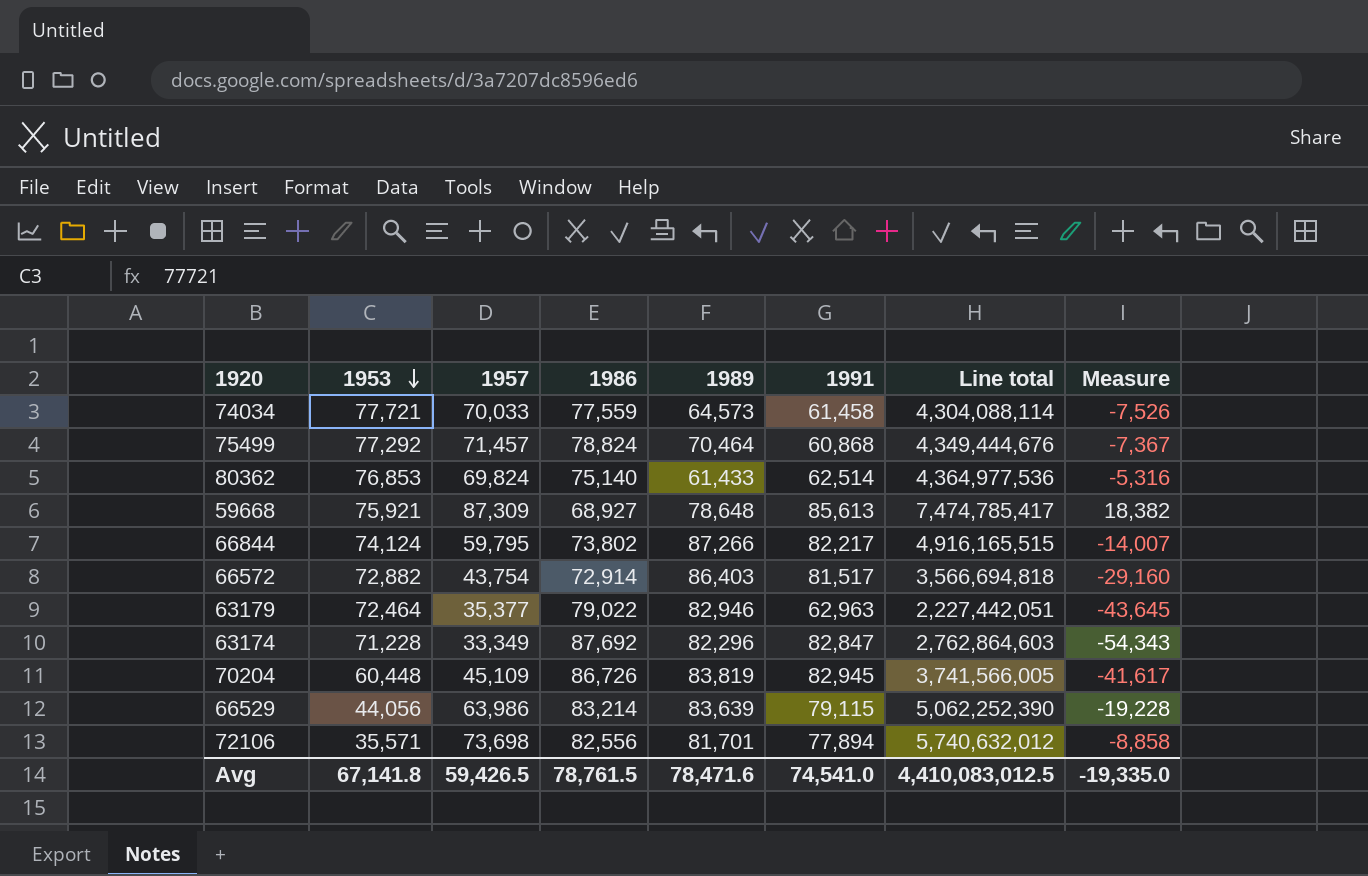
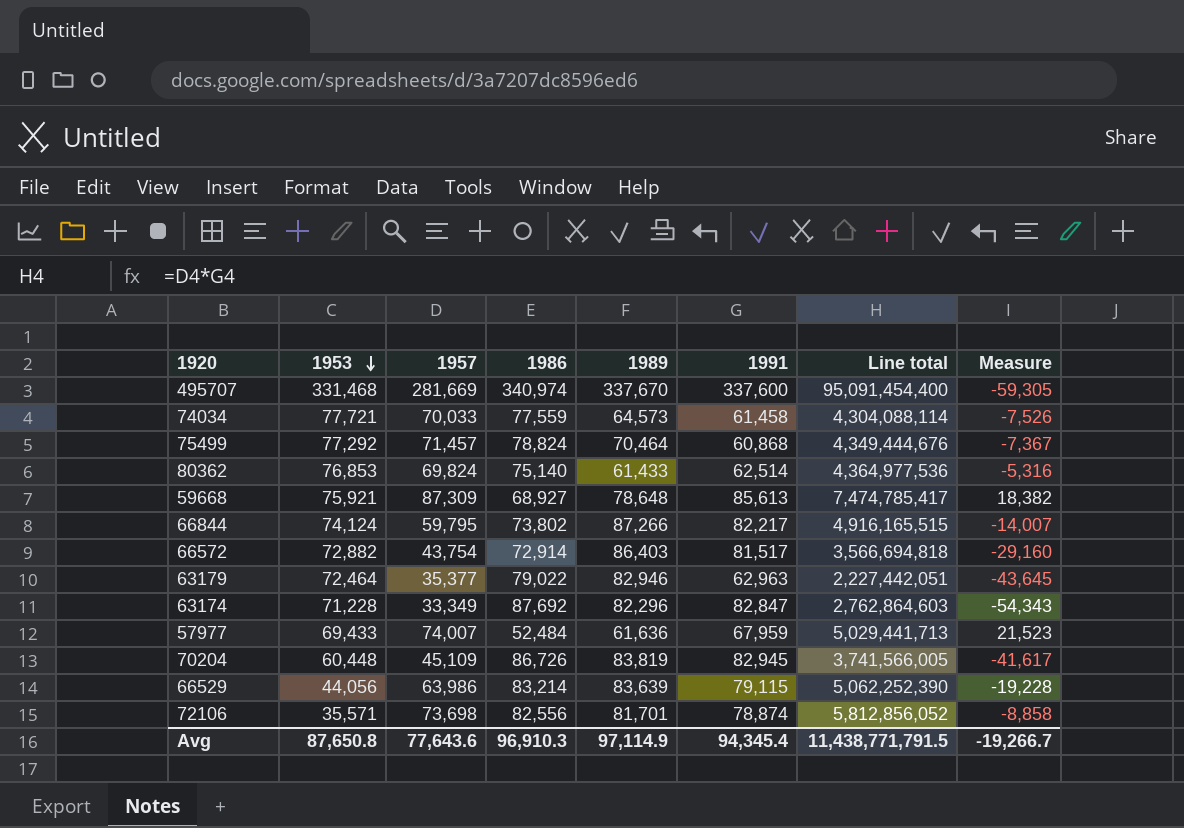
row 495707: none -> 331,468 | 281,669 | 340,974 | 337,670 | 337,600 | 95,091,454,400 | -59,305
row 57977: none -> 69,433 | 74,007 | 52,484 | 61,636 | 67,959 | 5,029,441,713 | 21,523
72106 | 1991: 77,894 -> 78,874
72106 | Line total: 5,740,632,012 -> 5,812,856,052
Avg | 1953: 67,141.8 -> 87,650.8
Avg | 1957: 59,426.5 -> 77,643.6
Avg | 1986: 78,761.5 -> 96,910.3
Avg | 1989: 78,471.6 -> 97,114.9
Avg | 1991: 74,541.0 -> 94,345.4
Avg | Line total: 4,410,083,012.5 -> 11,438,771,791.5
Avg | Measure: -19,335.0 -> -19,266.7

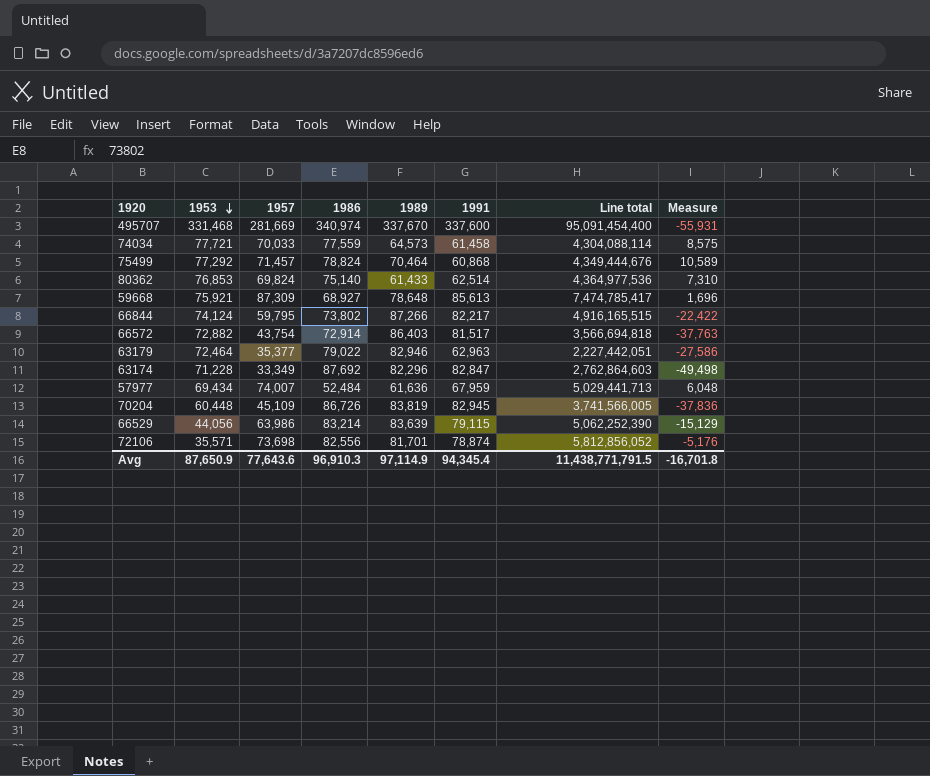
column Measure | formula: [1957] - [1986] -> [1957] - [1991]
57977 | 1953: 69,433 -> 69,434
Avg | 1953: 87,650.8 -> 87,650.9
Avg | Measure: -19,266.7 -> -16,701.8

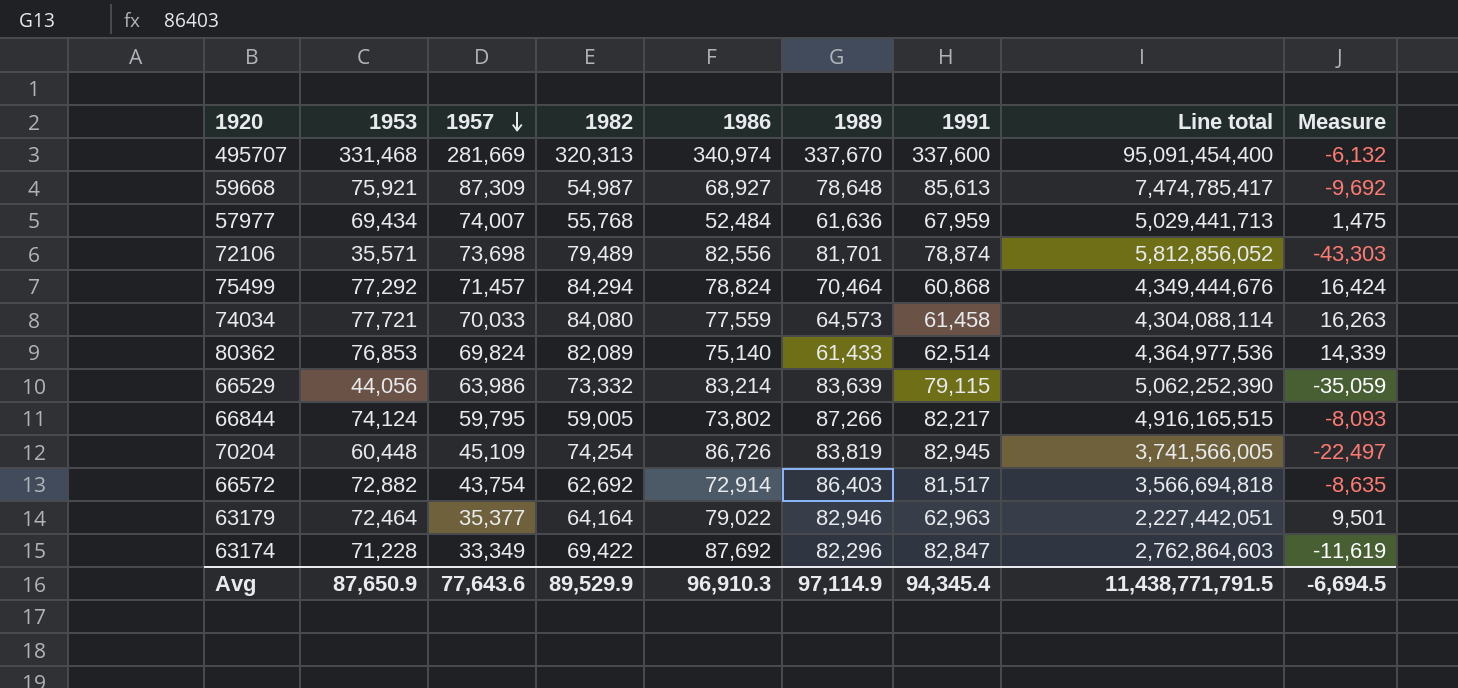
row order: 1953 descending -> 1957 descending
column 1982 | position: none -> 4
column Measure | formula: [1957] - [1991] -> [1953] - [1991]
Avg | Measure: -16,701.8 -> -6,694.5

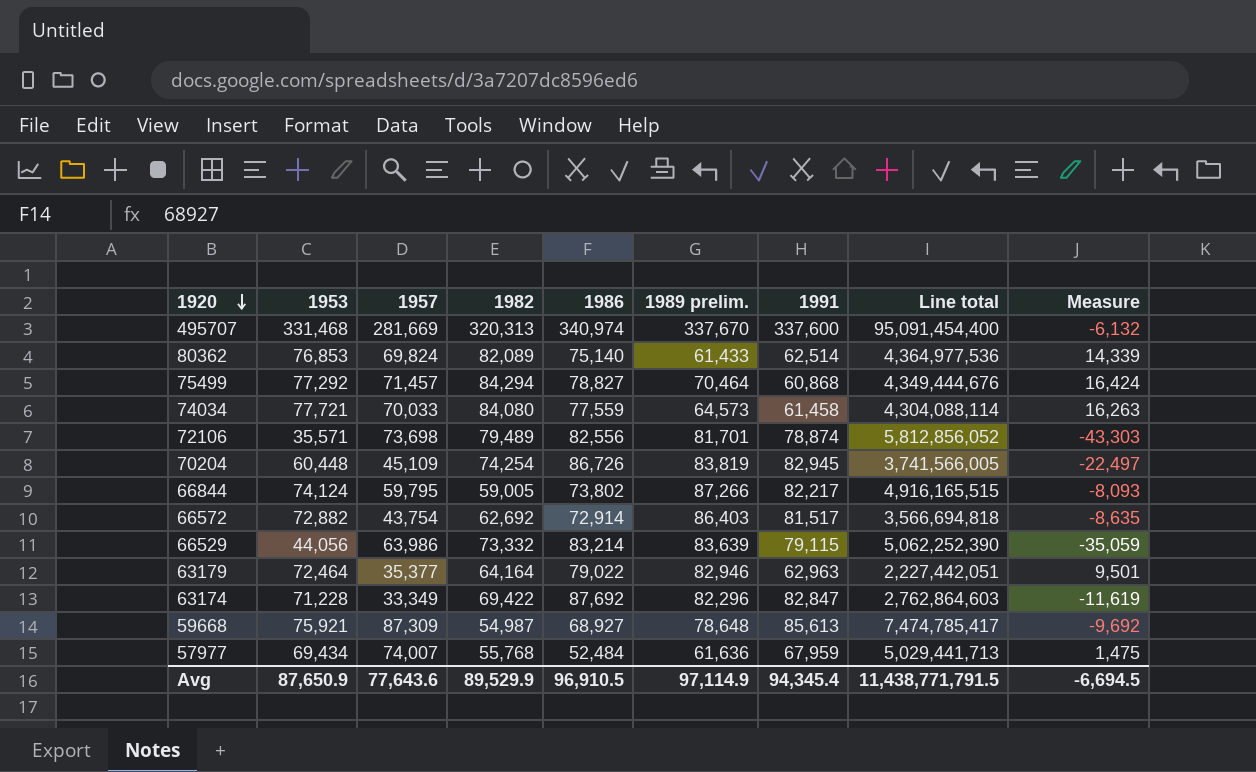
row order: 1957 descending -> 1920 descending
column name: 1989 -> 1989 prelim.
75499 | 1986: 78,824 -> 78,827
Avg | 1986: 96,910.3 -> 96,910.5

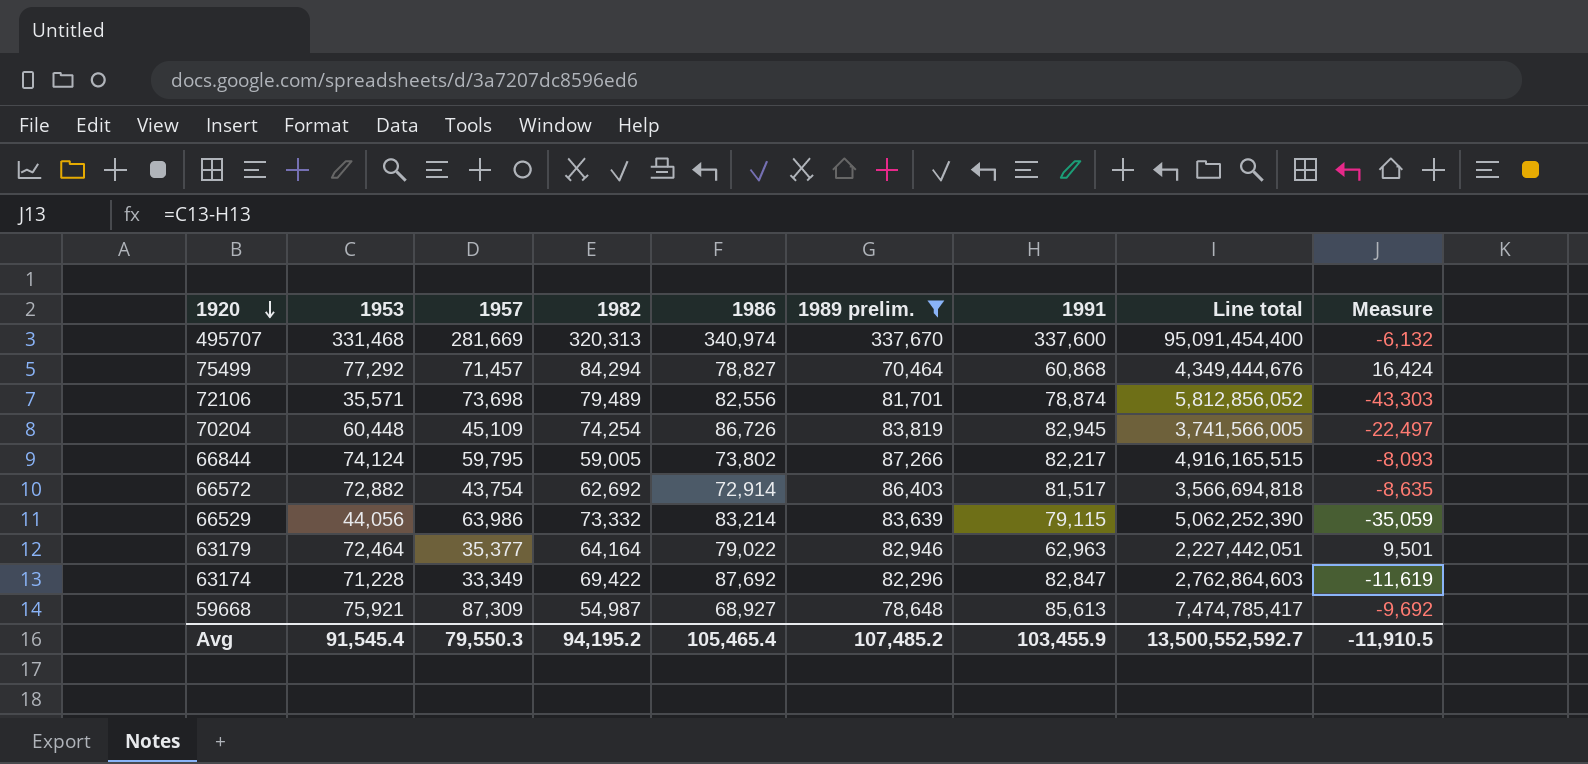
filter: none -> 1989 prelim. >= 70,464
Avg | 1953: 87,650.9 -> 91,545.4
Avg | 1957: 77,643.6 -> 79,550.3
Avg | 1982: 89,529.9 -> 94,195.2
Avg | 1986: 96,910.5 -> 105,465.4
Avg | 1989 prelim.: 97,114.9 -> 107,485.2
Avg | 1991: 94,345.4 -> 103,455.9
Avg | Line total: 11,438,771,791.5 -> 13,500,552,592.7
Avg | Measure: -6,694.5 -> -11,910.5

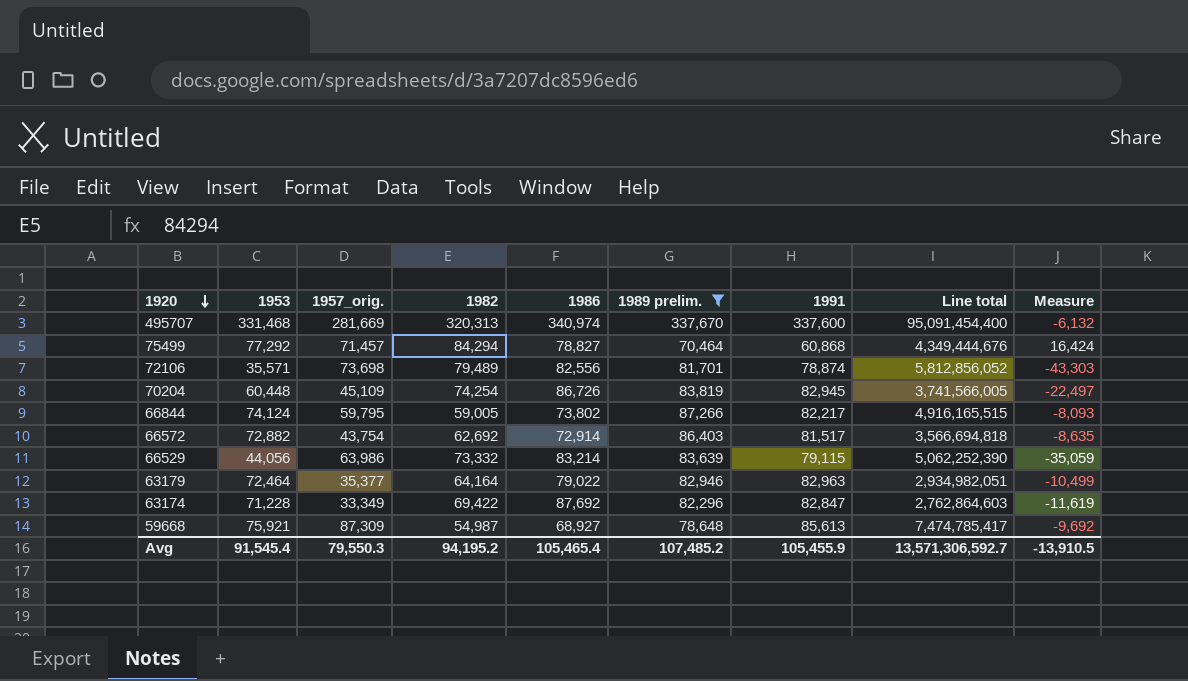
column name: 1957 -> 1957_orig.
63179 | 1991: 62,963 -> 82,963
63179 | Line total: 2,227,442,051 -> 2,934,982,051
63179 | Measure: 9,501 -> -10,499
Avg | 1991: 103,455.9 -> 105,455.9
Avg | Line total: 13,500,552,592.7 -> 13,571,306,592.7
Avg | Measure: -11,910.5 -> -13,910.5

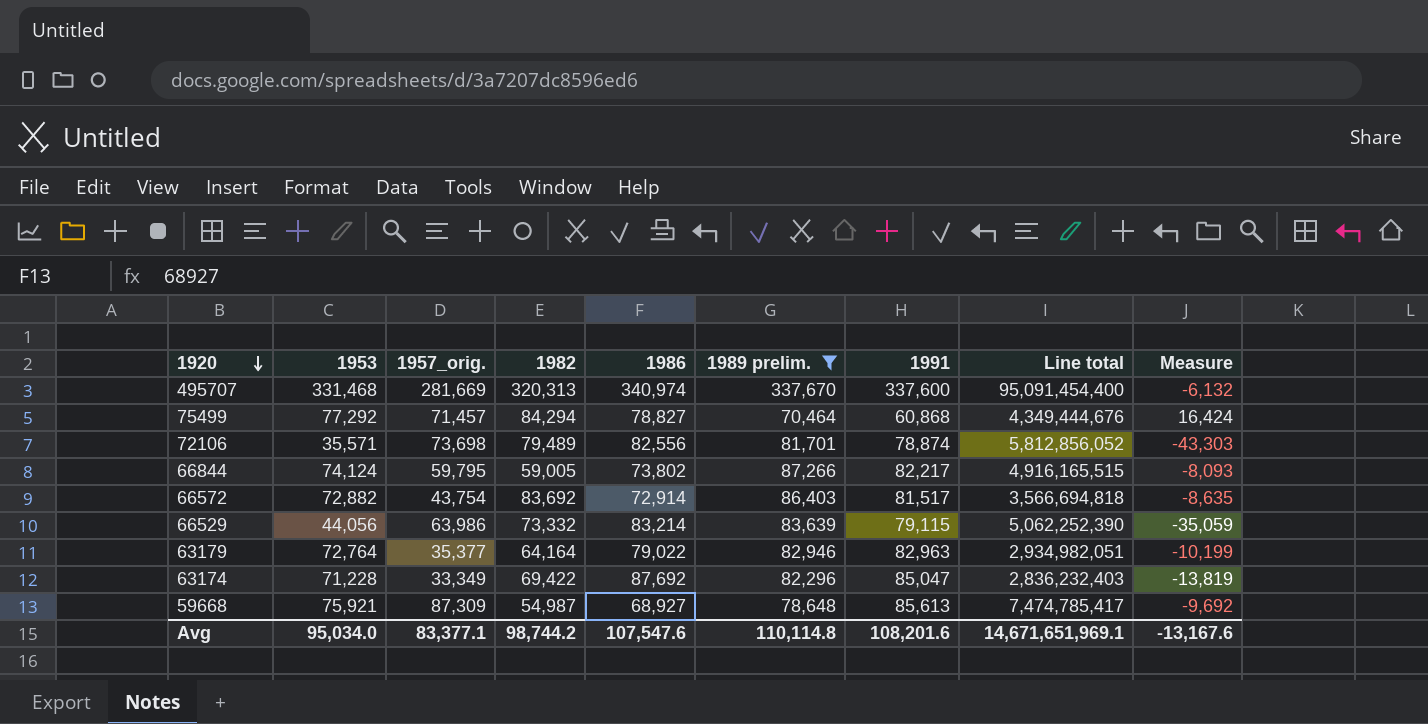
row 70204: 60,448 | 45,109 | 74,254 | 86,726 | 83,819 | 82,945 | 3,741,566,005 | -22,497 -> none
66572 | 1982: 62,692 -> 83,692
63179 | 1953: 72,464 -> 72,764
63179 | Measure: -10,499 -> -10,199
63174 | 1991: 82,847 -> 85,047
63174 | Line total: 2,762,864,603 -> 2,836,232,403
63174 | Measure: -11,619 -> -13,819
Avg | 1953: 91,545.4 -> 95,034.0
Avg | 1957_orig.: 79,550.3 -> 83,377.1
Avg | 1982: 94,195.2 -> 98,744.2
Avg | 1986: 105,465.4 -> 107,547.6
Avg | 1989 prelim.: 107,485.2 -> 110,114.8
Avg | 1991: 105,455.9 -> 108,201.6
Avg | Line total: 13,571,306,592.7 -> 14,671,651,969.1
Avg | Measure: -13,910.5 -> -13,167.6

